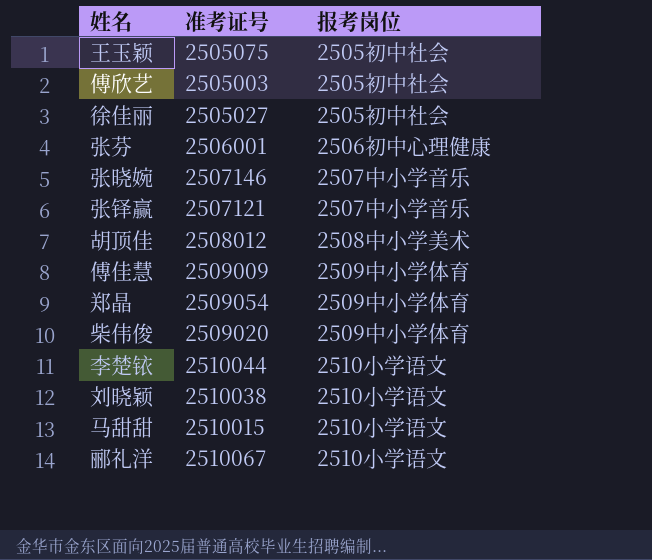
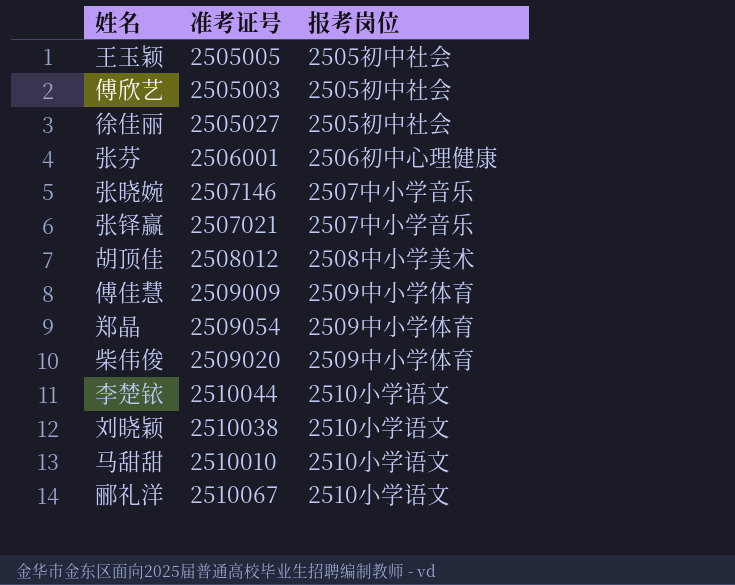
王玉颖 | 准考证号: 2505075 -> 2505005
张铎赢 | 准考证号: 2507121 -> 2507021
马甜甜 | 准考证号: 2510015 -> 2510010

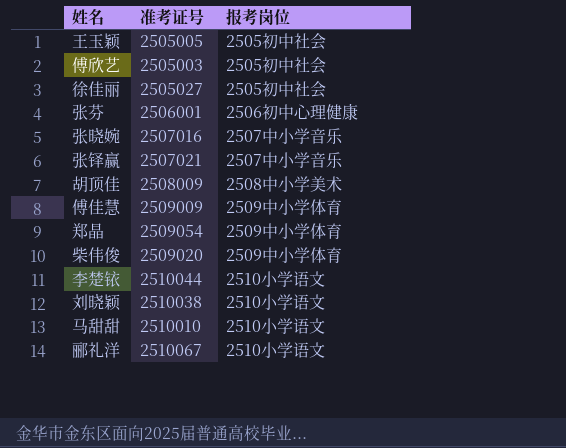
张晓婉 | 准考证号: 2507146 -> 2507016
胡顶佳 | 准考证号: 2508012 -> 2508009

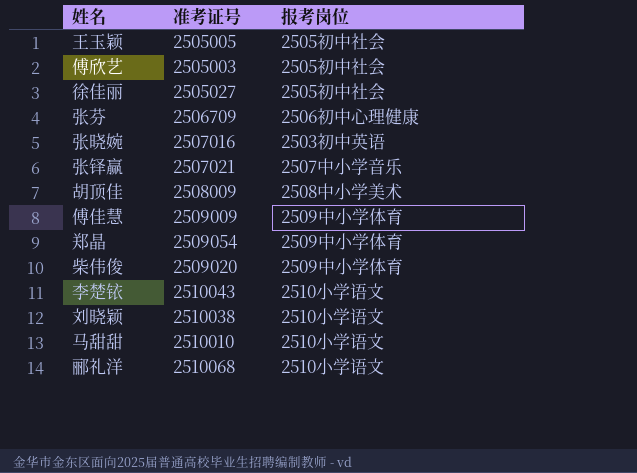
张芬 | 准考证号: 2506001 -> 2506709
张晓婉 | 报考岗位: 2507中小学音乐 -> 2503初中英语
李楚铱 | 准考证号: 2510044 -> 2510043
郦礼洋 | 准考证号: 2510067 -> 2510068

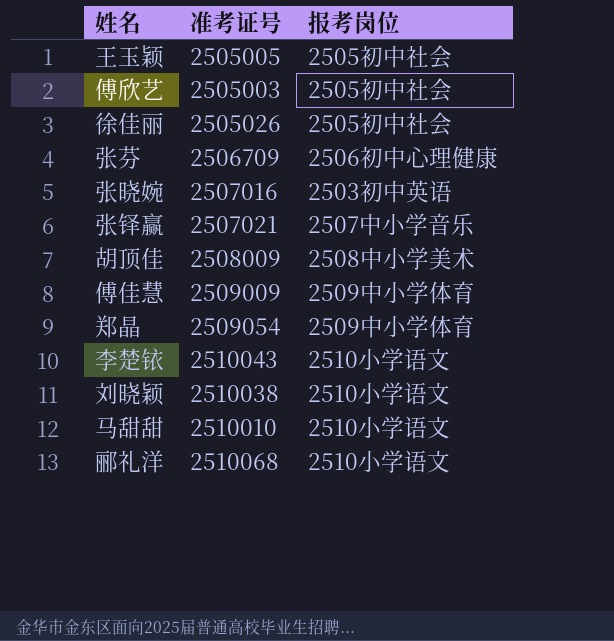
row 柴伟俊: 2509020 | 2509中小学体育 -> none
徐佳丽 | 准考证号: 2505027 -> 2505026

